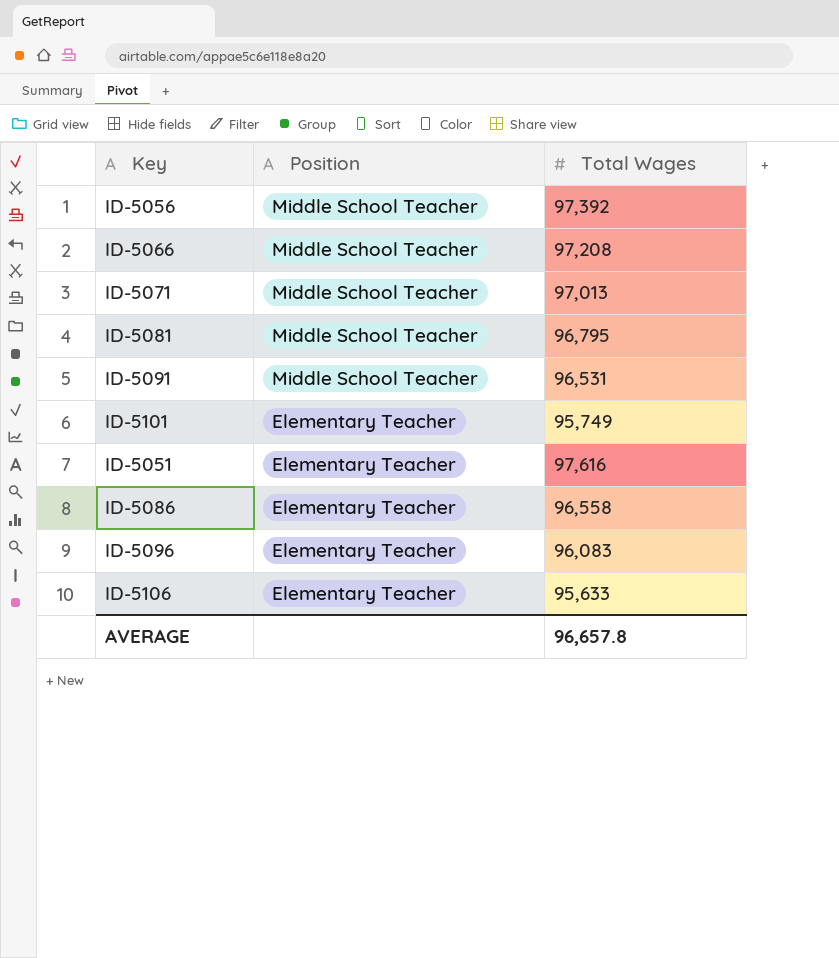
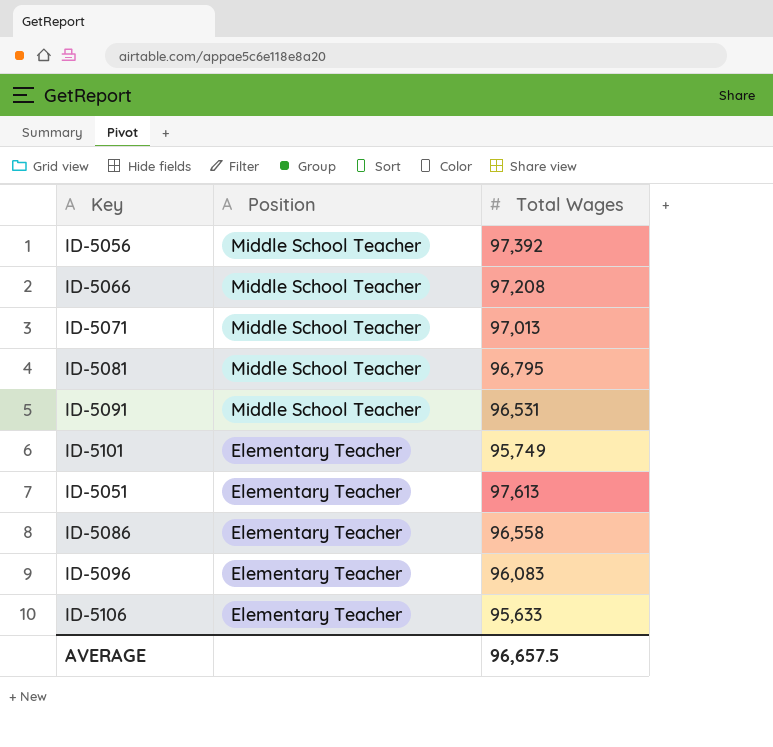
ID-5051 | Total Wages: 97,616 -> 97,613
AVERAGE | Total Wages: 96,657.8 -> 96,657.5

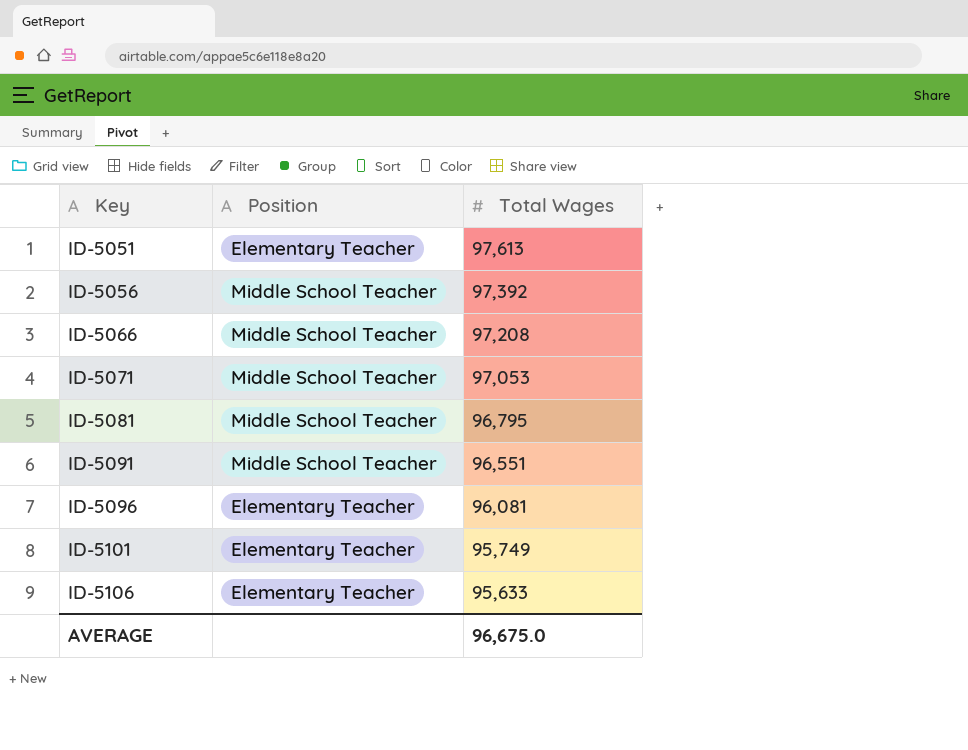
row order: Position descending -> Key ascending
row ID-5086: Elementary Teacher | 96,558 -> none
ID-5071 | Total Wages: 97,013 -> 97,053
ID-5091 | Total Wages: 96,531 -> 96,551
ID-5096 | Total Wages: 96,083 -> 96,081
AVERAGE | Total Wages: 96,657.5 -> 96,675.0

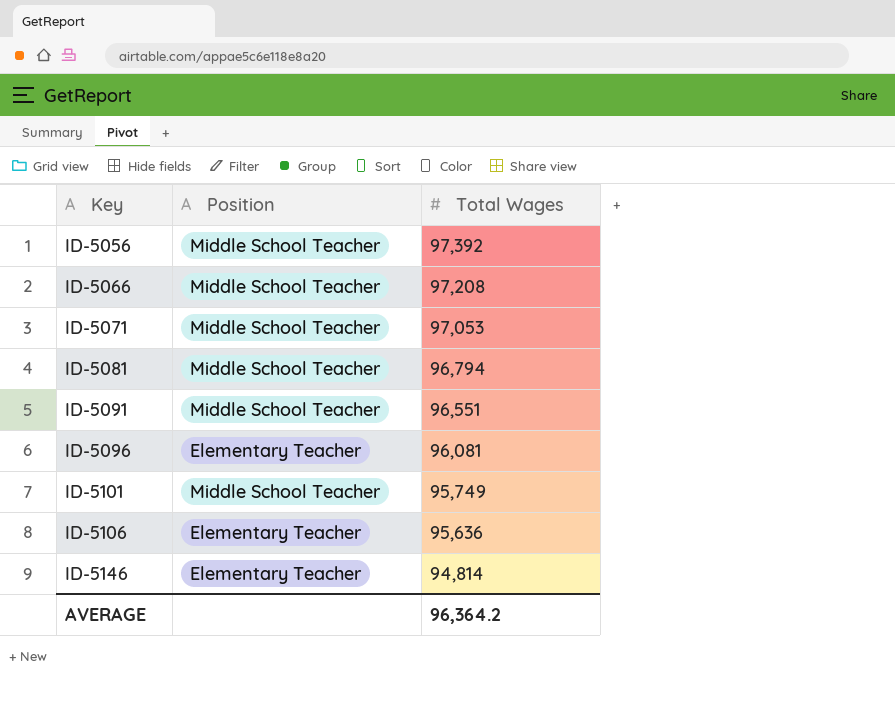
row ID-5051: Elementary Teacher | 97,613 -> none
ID-5081 | Total Wages: 96,795 -> 96,794
ID-5101 | Position: Elementary Teacher -> Middle School Teacher
ID-5106 | Total Wages: 95,633 -> 95,636
row ID-5146: none -> Elementary Teacher | 94,814
AVERAGE | Total Wages: 96,675.0 -> 96,364.2

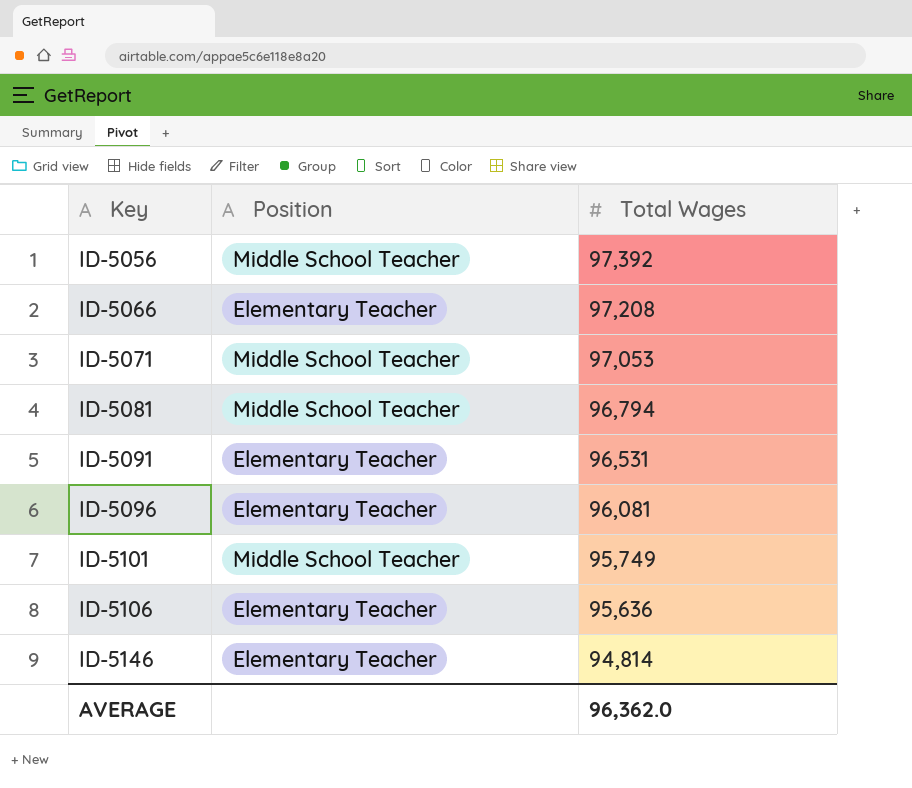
ID-5066 | Position: Middle School Teacher -> Elementary Teacher
ID-5091 | Position: Middle School Teacher -> Elementary Teacher
ID-5091 | Total Wages: 96,551 -> 96,531
AVERAGE | Total Wages: 96,364.2 -> 96,362.0

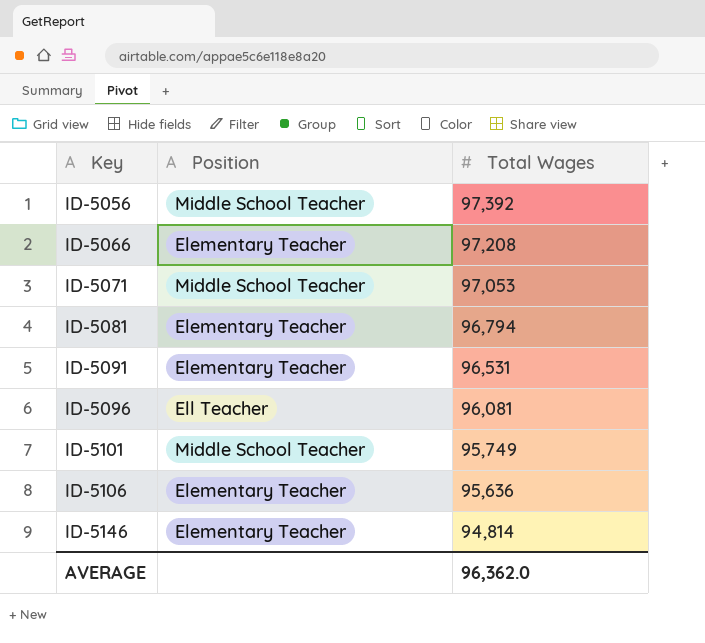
ID-5081 | Position: Middle School Teacher -> Elementary Teacher
ID-5096 | Position: Elementary Teacher -> Ell Teacher

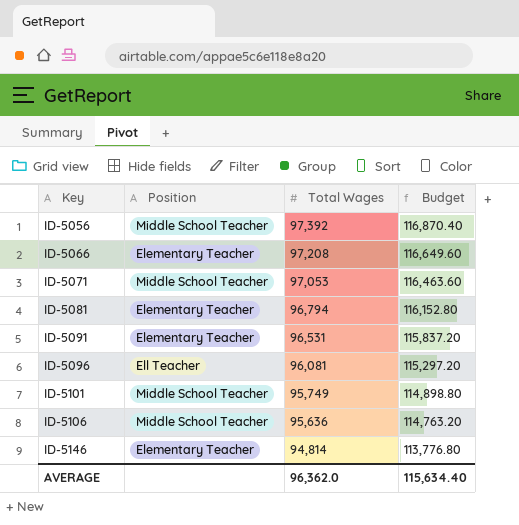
column Budget | formula: none -> [Total Wages] * 1.2
ID-5106 | Position: Elementary Teacher -> Middle School Teacher

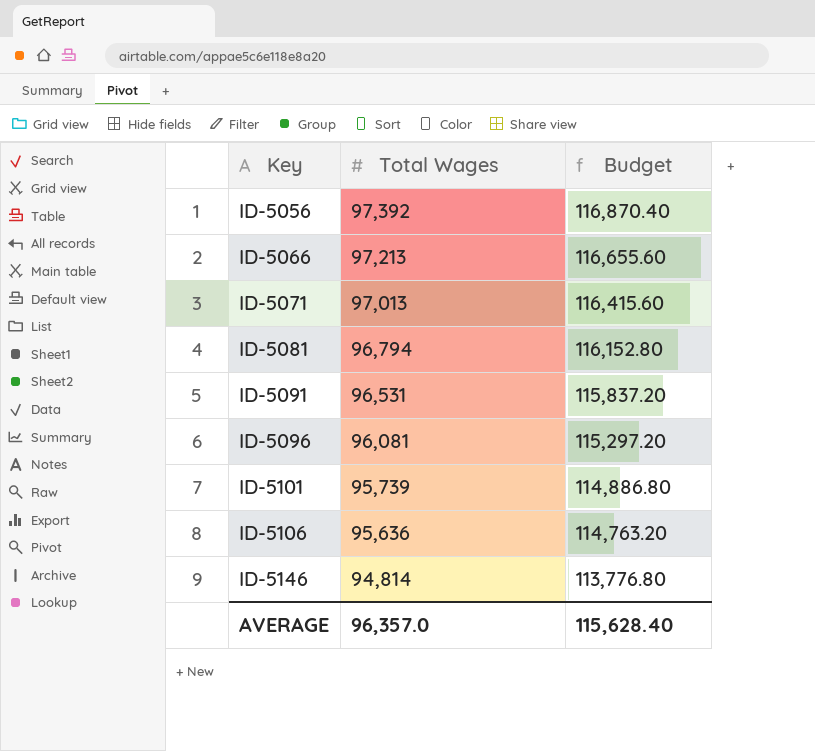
column Position | position: 2 -> none
ID-5066 | Total Wages: 97,208 -> 97,213
ID-5066 | Budget: 116,649.60 -> 116,655.60
ID-5071 | Total Wages: 97,053 -> 97,013
ID-5071 | Budget: 116,463.60 -> 116,415.60
ID-5101 | Total Wages: 95,749 -> 95,739
ID-5101 | Budget: 114,898.80 -> 114,886.80
AVERAGE | Total Wages: 96,362.0 -> 96,357.0
AVERAGE | Budget: 115,634.40 -> 115,628.40

